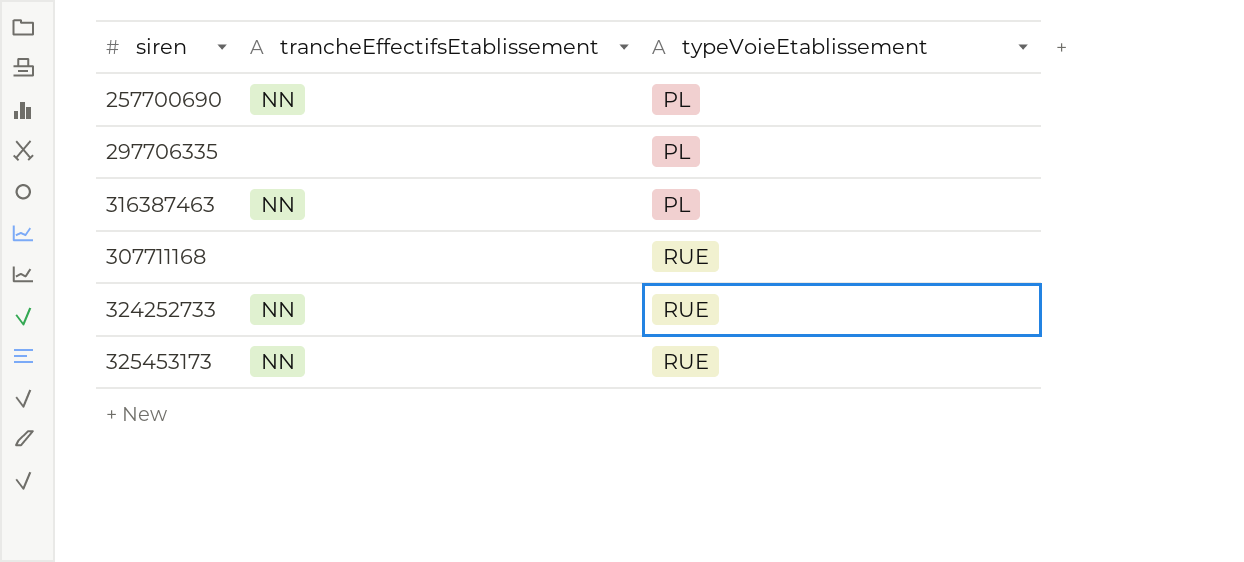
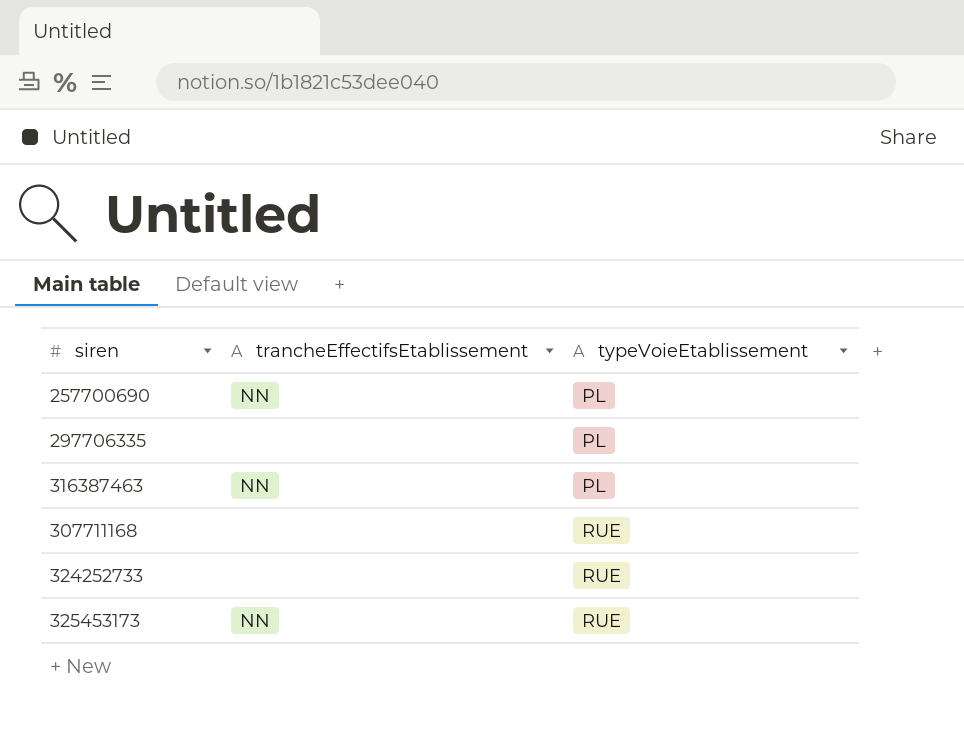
324252733 | trancheEffectifsEtablissement: NN -> none

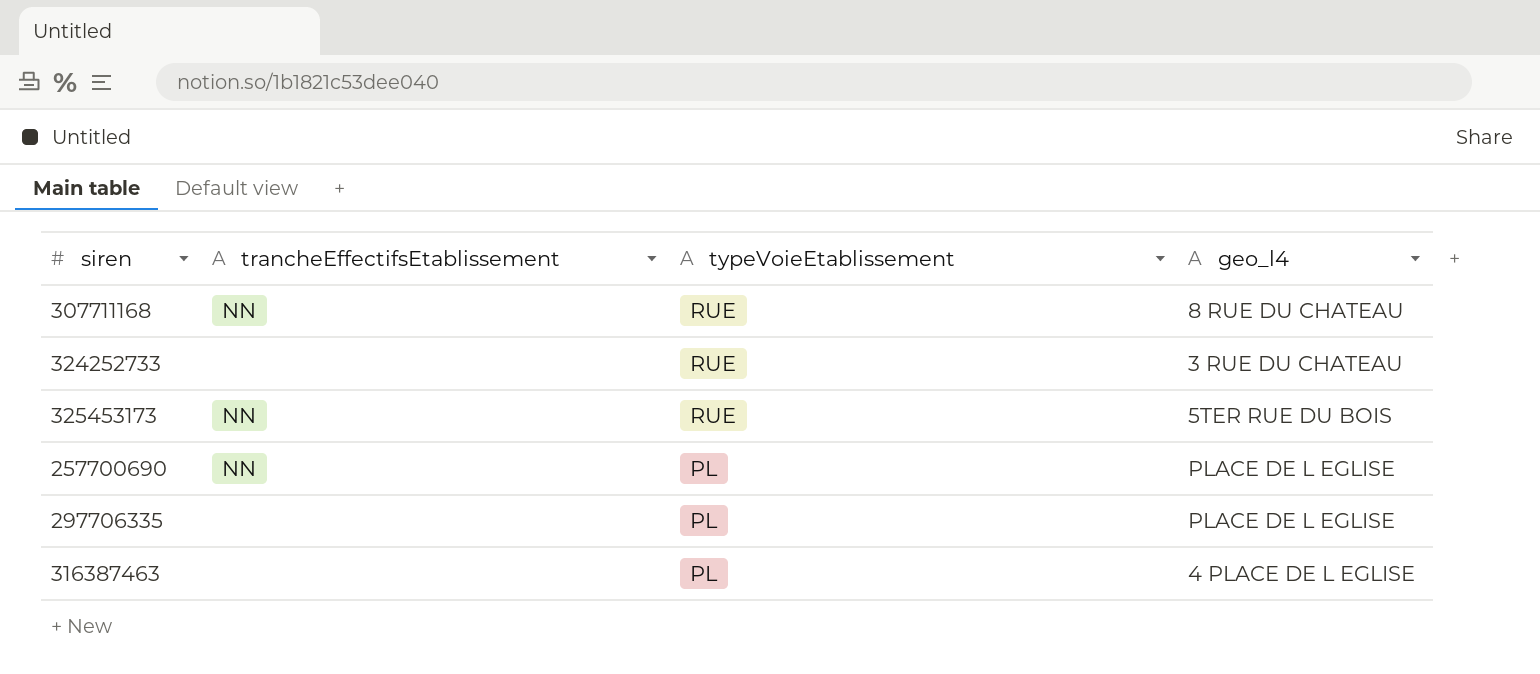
row order: typeVoieEtablissement ascending -> typeVoieEtablissement descending
column geo_l4 | position: none -> 4
307711168 | trancheEffectifsEtablissement: none -> NN
316387463 | trancheEffectifsEtablissement: NN -> none

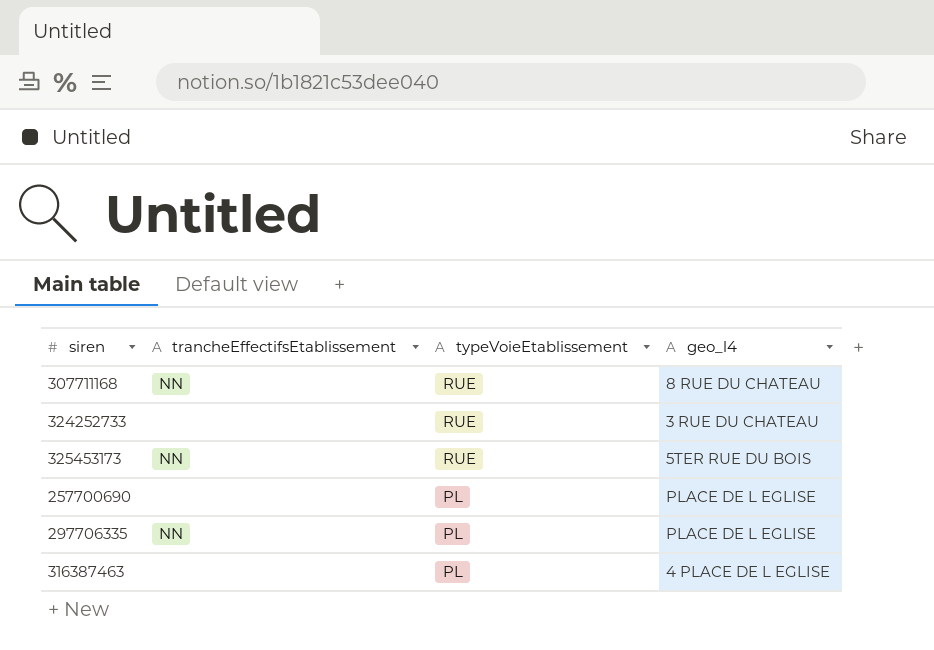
257700690 | trancheEffectifsEtablissement: NN -> none
297706335 | trancheEffectifsEtablissement: none -> NN

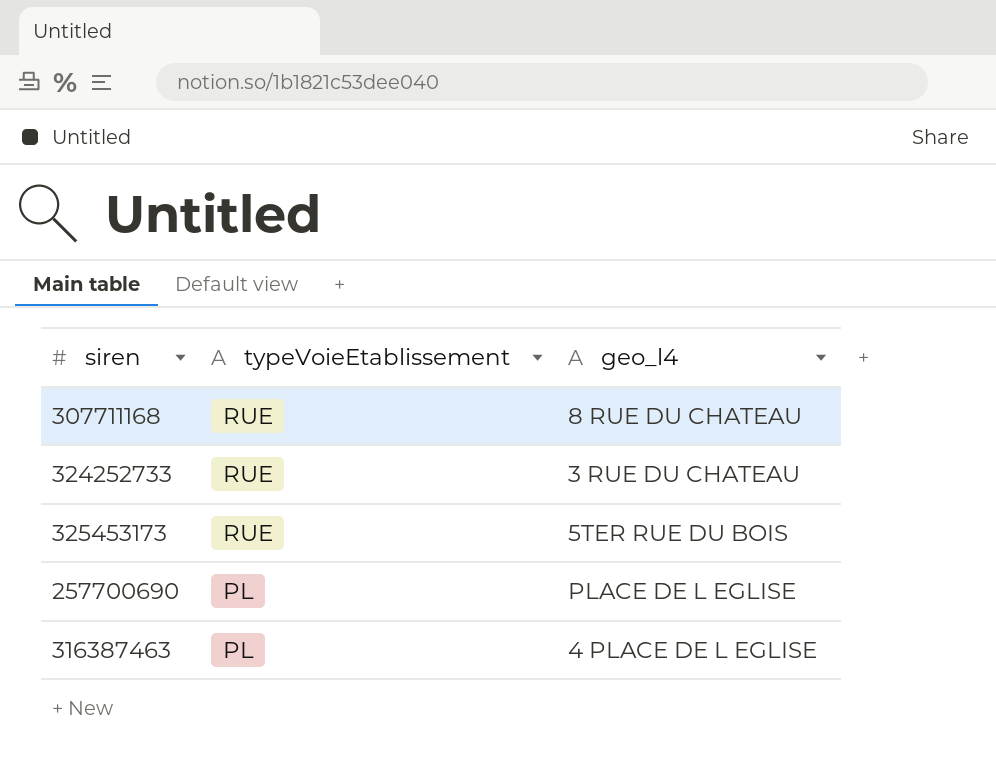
column trancheEffectifsEtablissement | position: 2 -> none
row 297706335: NN | PL | PLACE DE L EGLISE -> none

